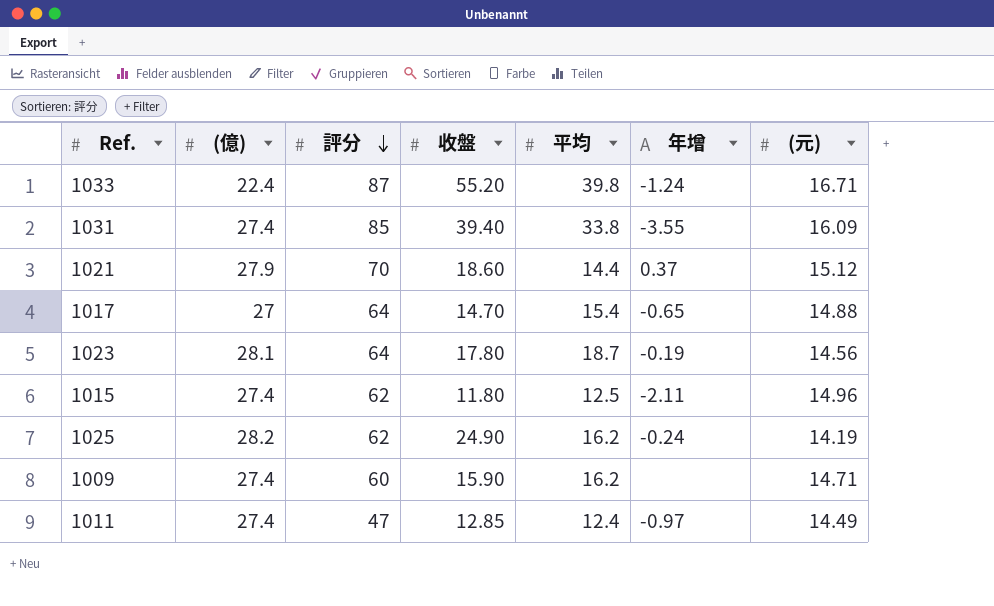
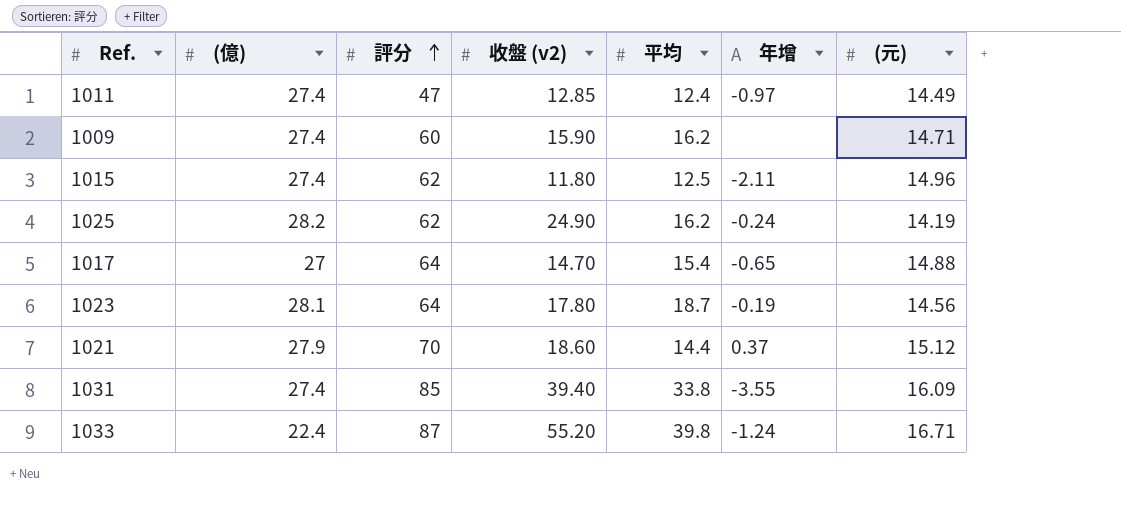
row order: 評分 descending -> 評分 ascending
column name: 收盤 -> 收盤 (v2)

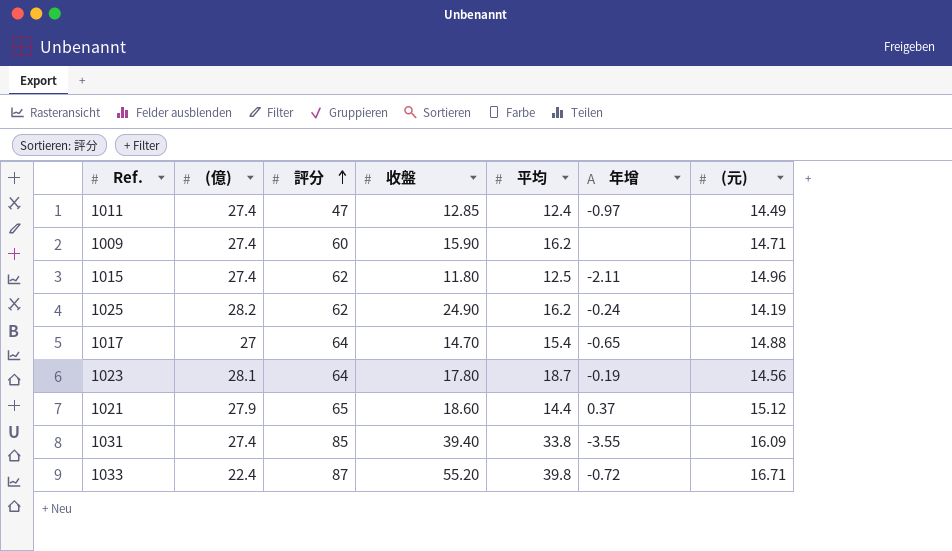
column name: 收盤 (v2) -> 收盤
1021 | 評分: 70 -> 65
1033 | 年增: -1.24 -> -0.72

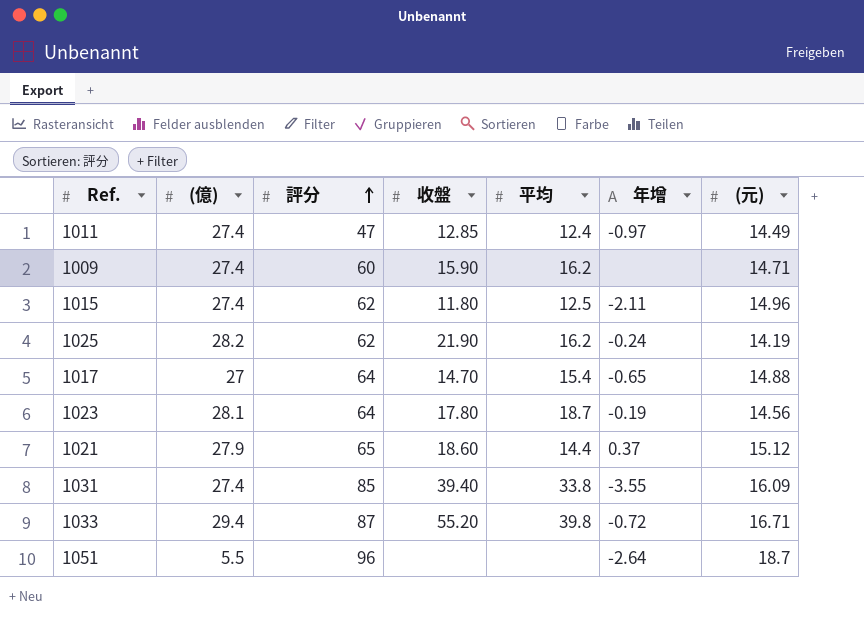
1025 | 收盤: 24.90 -> 21.90
1033 | (億): 22.4 -> 29.4
row 1051: none -> 5.5 | 96 | none | none | -2.64 | 18.7

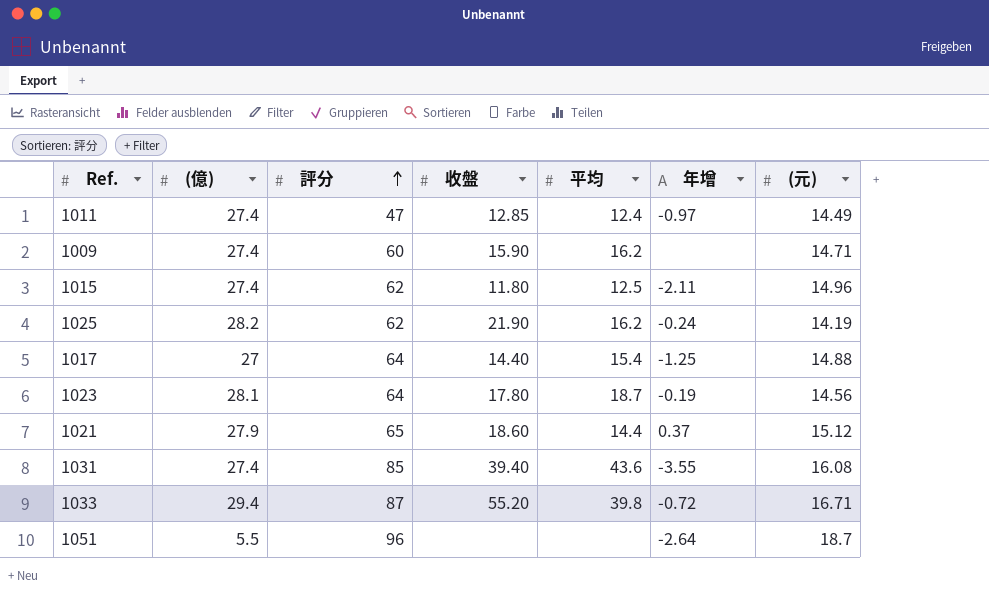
1017 | 收盤: 14.70 -> 14.40
1017 | 年增: -0.65 -> -1.25
1031 | 平均: 33.8 -> 43.6
1031 | (元): 16.09 -> 16.08

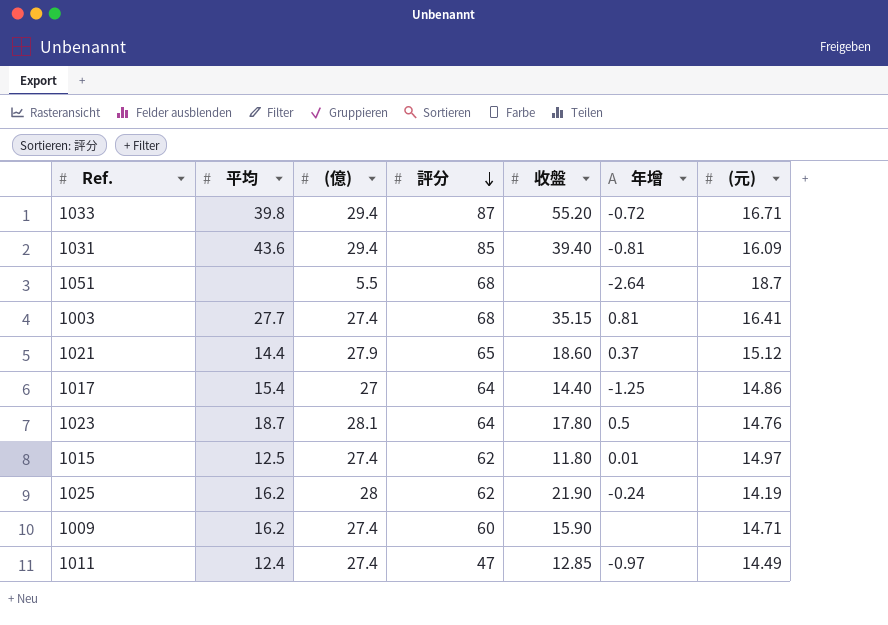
row order: 評分 ascending -> 評分 descending
column 平均 | position: 5 -> 2
1031 | (億): 27.4 -> 29.4
1031 | 年增: -3.55 -> -0.81
1031 | (元): 16.08 -> 16.09
1051 | 評分: 96 -> 68
row 1003: none -> 27.7 | 27.4 | 68 | 35.15 | 0.81 | 16.41
1017 | (元): 14.88 -> 14.86
1023 | 年增: -0.19 -> 0.5
1023 | (元): 14.56 -> 14.76
1015 | 年增: -2.11 -> 0.01
1015 | (元): 14.96 -> 14.97
1025 | (億): 28.2 -> 28

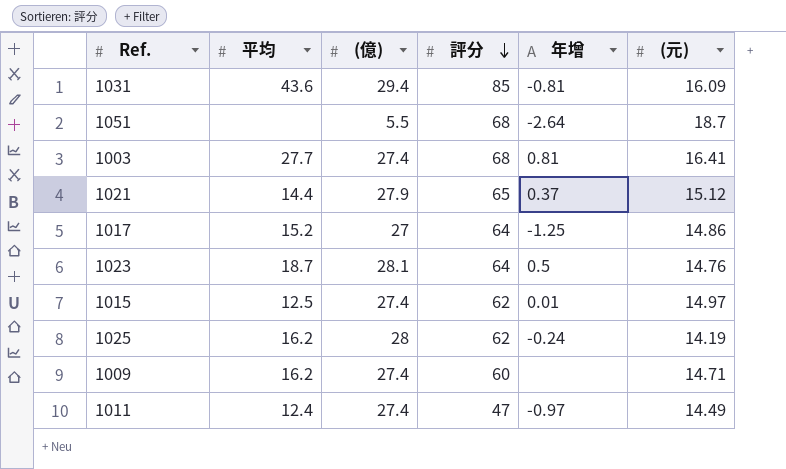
column 收盤 | position: 5 -> none
row 1033: 39.8 | 29.4 | 87 | 55.20 | -0.72 | 16.71 -> none
1017 | 平均: 15.4 -> 15.2

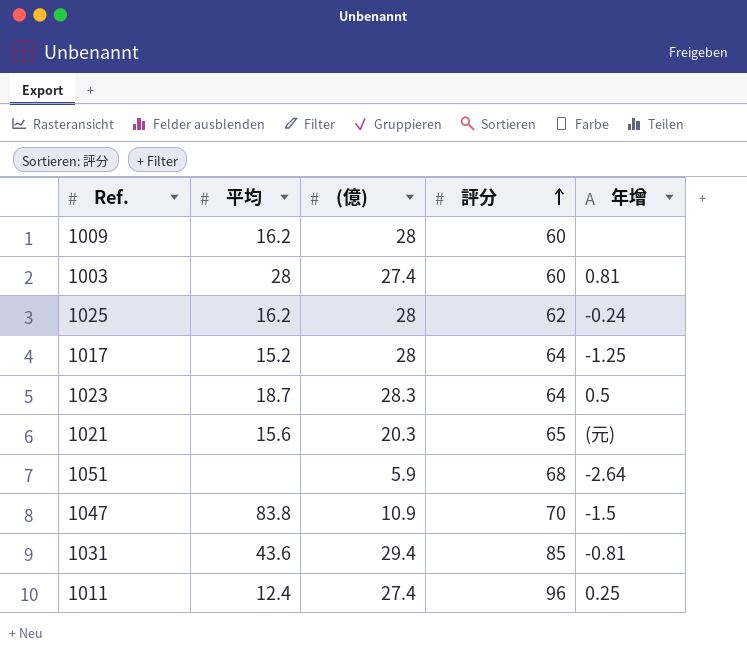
row order: 評分 descending -> 評分 ascending
column (元) | position: 6 -> none
row 1015: 12.5 | 27.4 | 62 | 0.01 | 14.97 -> none
1009 | (億): 27.4 -> 28
1003 | 平均: 27.7 -> 28
1003 | 評分: 68 -> 60
1017 | (億): 27 -> 28
1023 | (億): 28.1 -> 28.3
1021 | 平均: 14.4 -> 15.6
1021 | (億): 27.9 -> 20.3
1021 | 年增: 0.37 -> (元)
1051 | (億): 5.5 -> 5.9
row 1047: none -> 83.8 | 10.9 | 70 | -1.5
1011 | 評分: 47 -> 96
1011 | 年增: -0.97 -> 0.25

